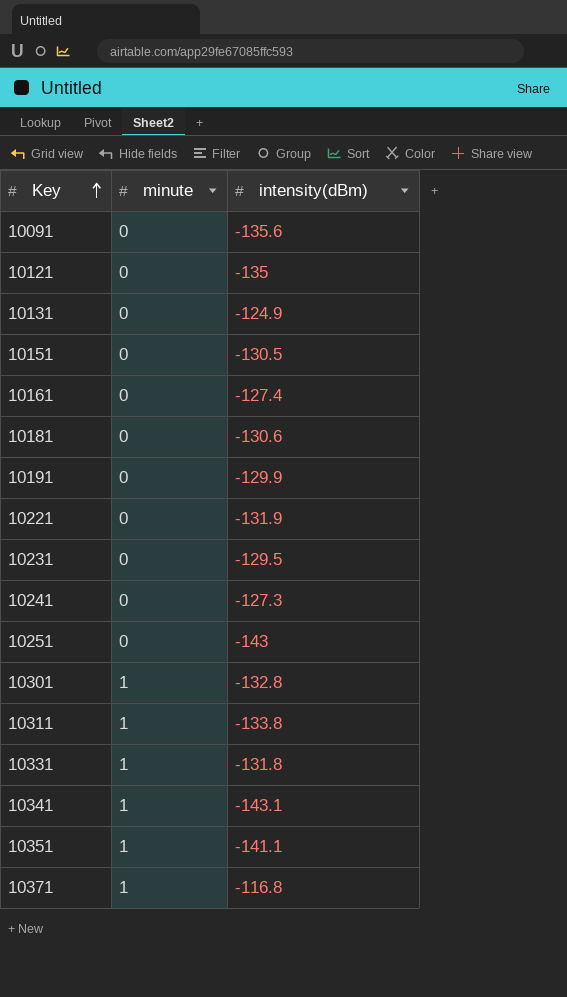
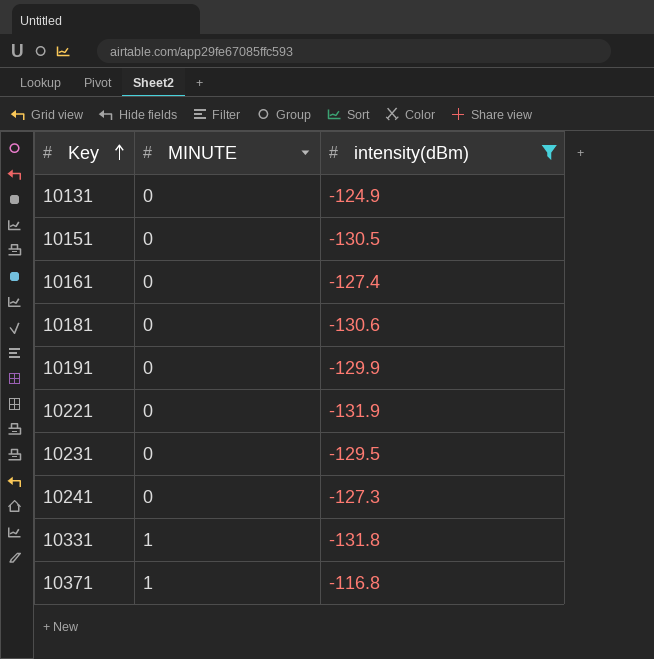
filter: none -> intensity(dBm) >= -131.9
column name: minute -> MINUTE

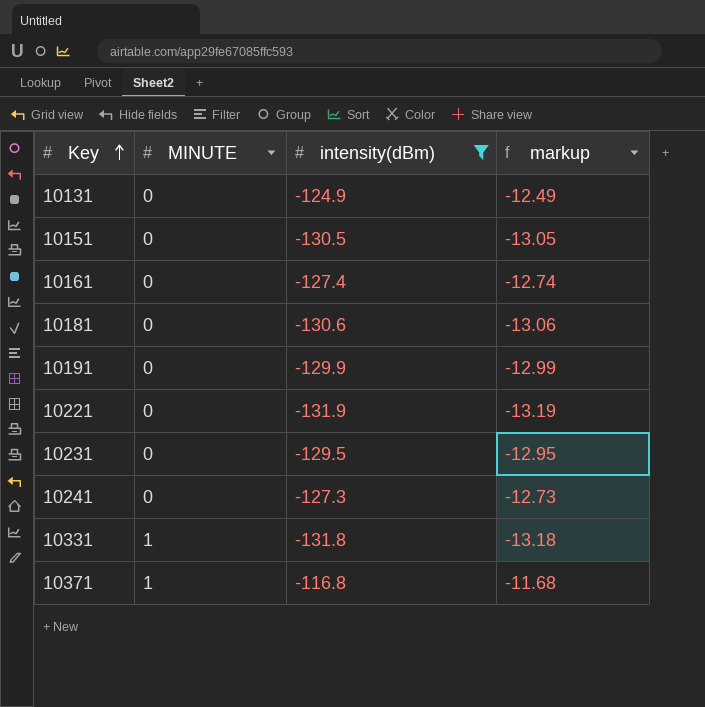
column markup | formula: none -> [intensity(dBm)] * 0.1

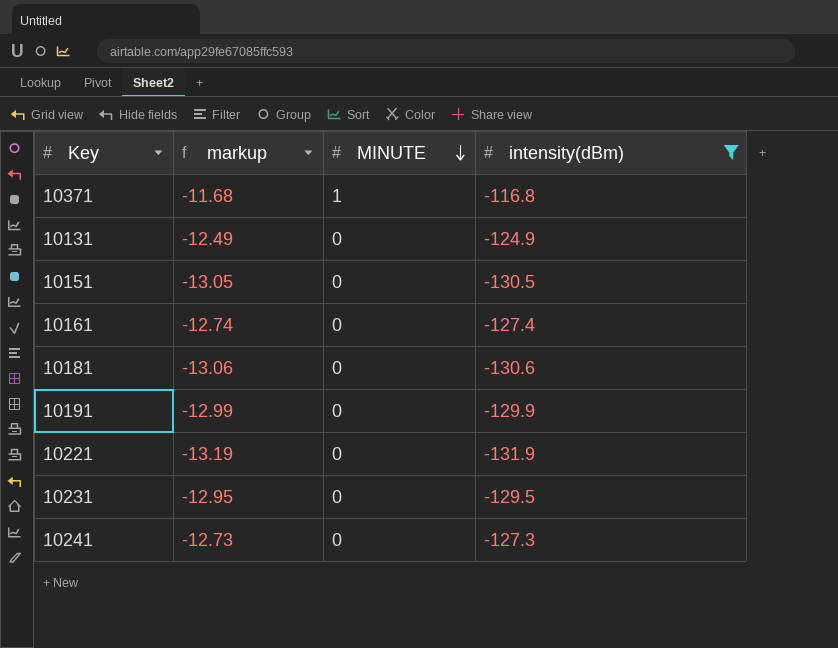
row order: Key ascending -> MINUTE descending
column markup | position: 4 -> 2
row 10331: 1 | -131.8 | -13.18 -> none

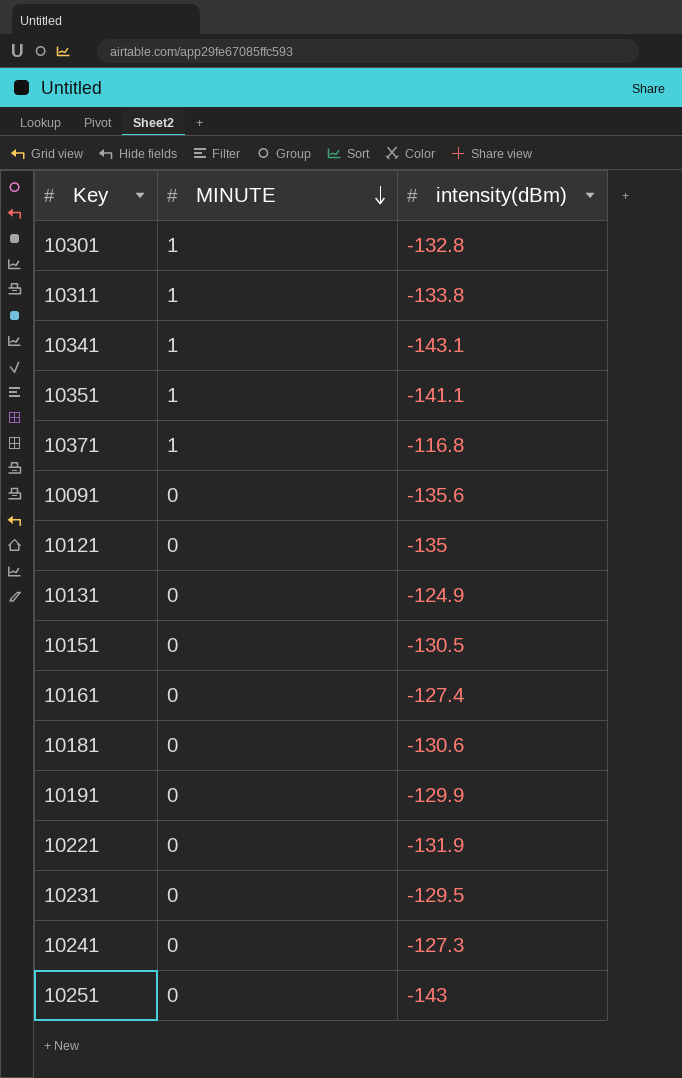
filter: intensity(dBm) >= -131.9 -> none
column markup | formula: [intensity(dBm)] * 0.1 -> none

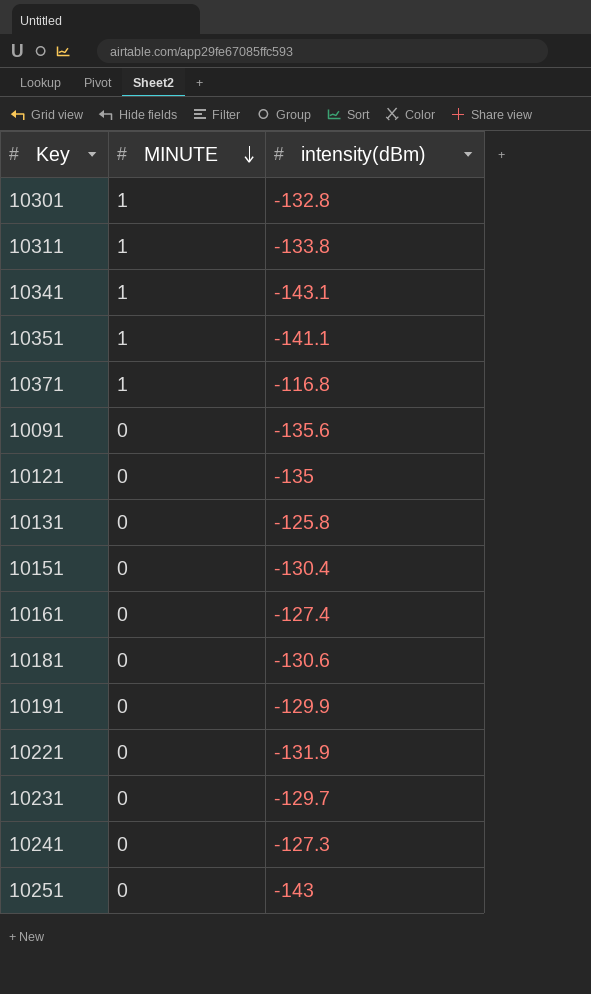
10131 | intensity(dBm): -124.9 -> -125.8
10151 | intensity(dBm): -130.5 -> -130.4
10231 | intensity(dBm): -129.5 -> -129.7

